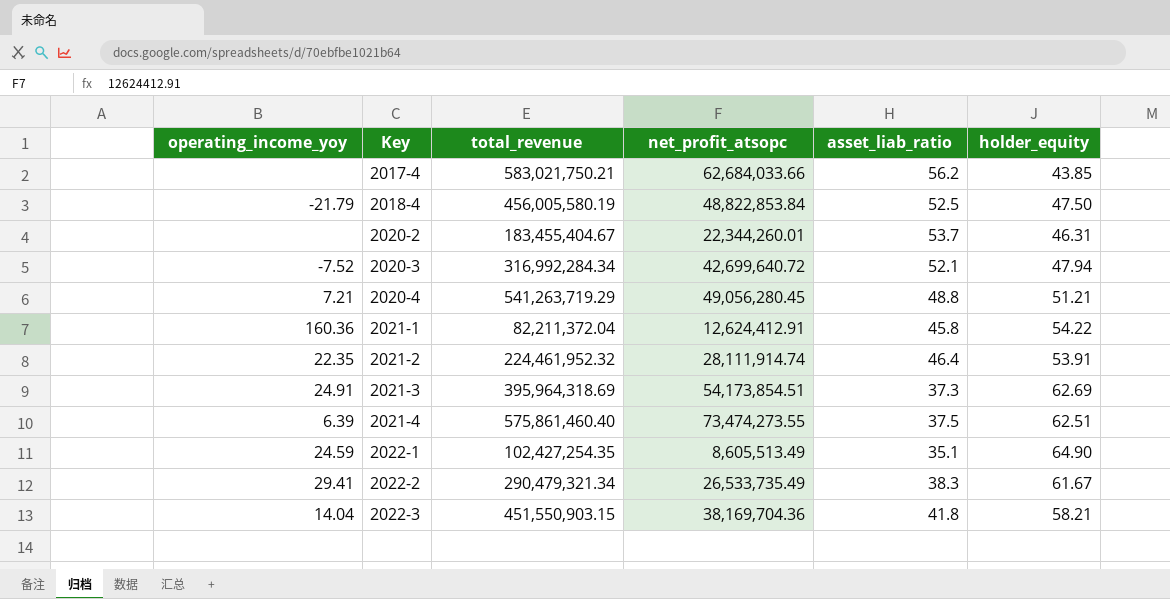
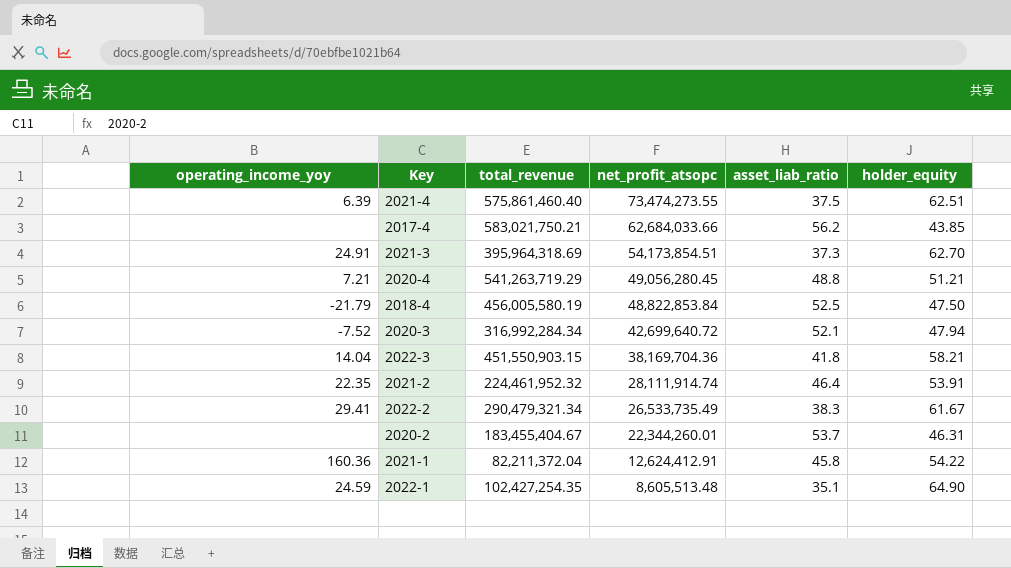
row order: Key ascending -> net_profit_atsopc descending
2021-3 | holder_equity: 62.69 -> 62.70
2022-1 | net_profit_atsopc: 8,605,513.49 -> 8,605,513.48

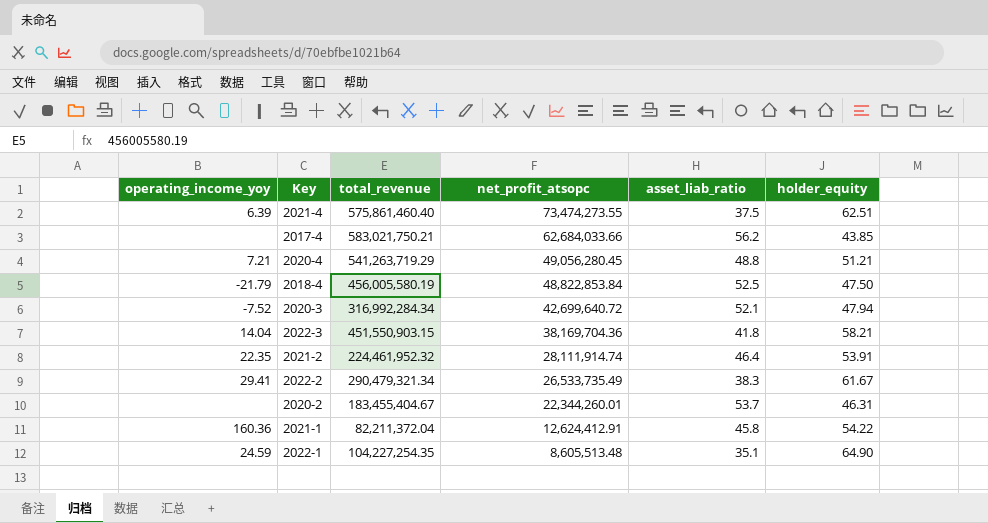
row 2021-3: 24.91 | 395,964,318.69 | 54,173,854.51 | 37.3 | 62.70 -> none
2022-1 | total_revenue: 102,427,254.35 -> 104,227,254.35

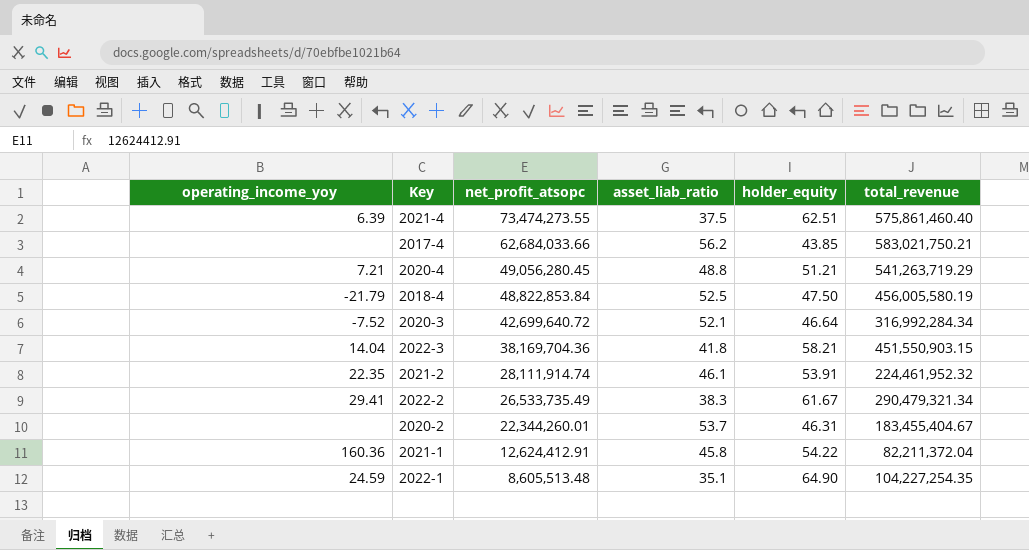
column total_revenue | position: 3 -> 6
2020-3 | holder_equity: 47.94 -> 46.64
2021-2 | asset_liab_ratio: 46.4 -> 46.1

